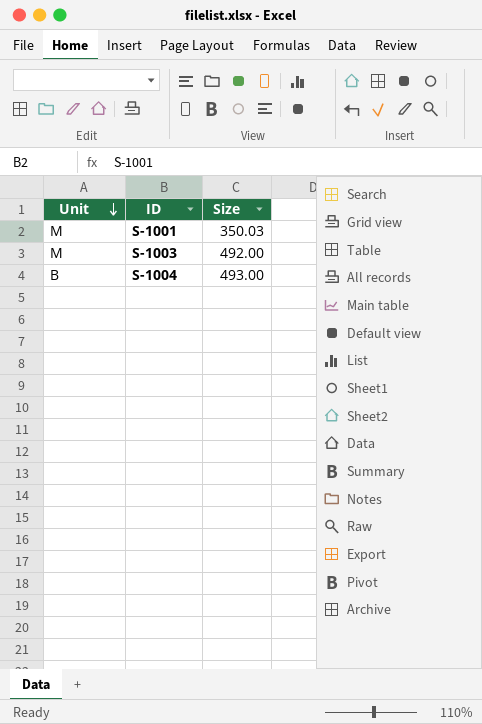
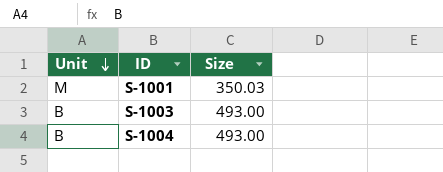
S-1003 | Unit: M -> B
S-1003 | Size: 492.00 -> 493.00

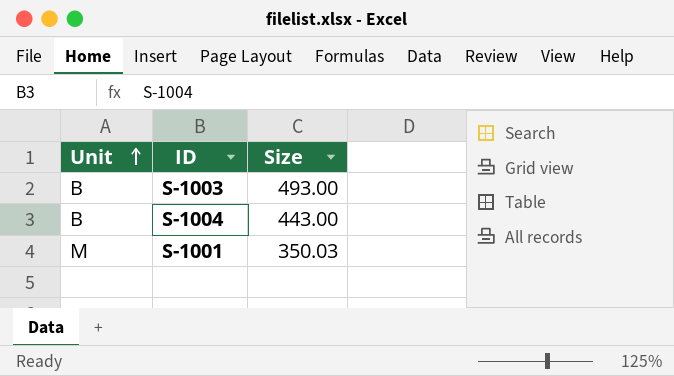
row order: Unit descending -> Unit ascending
S-1004 | Size: 493.00 -> 443.00

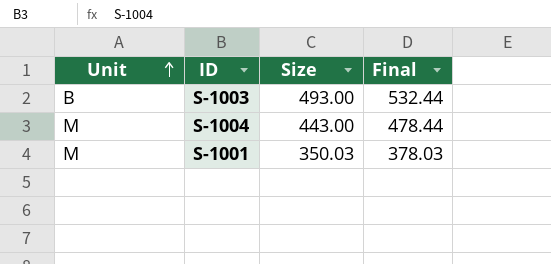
column Final | formula: none -> [Size] * 1.08
S-1004 | Unit: B -> M

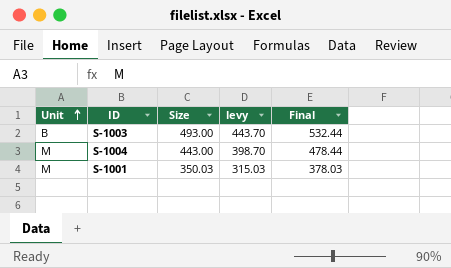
column levy | formula: none -> [Size] * 0.9

